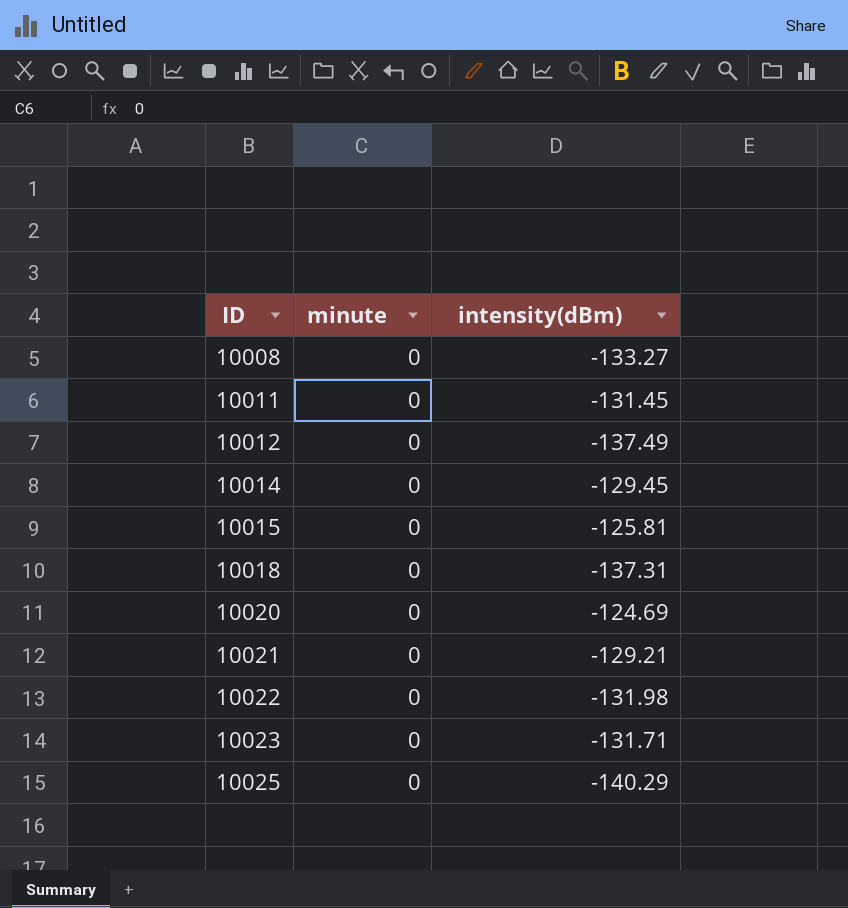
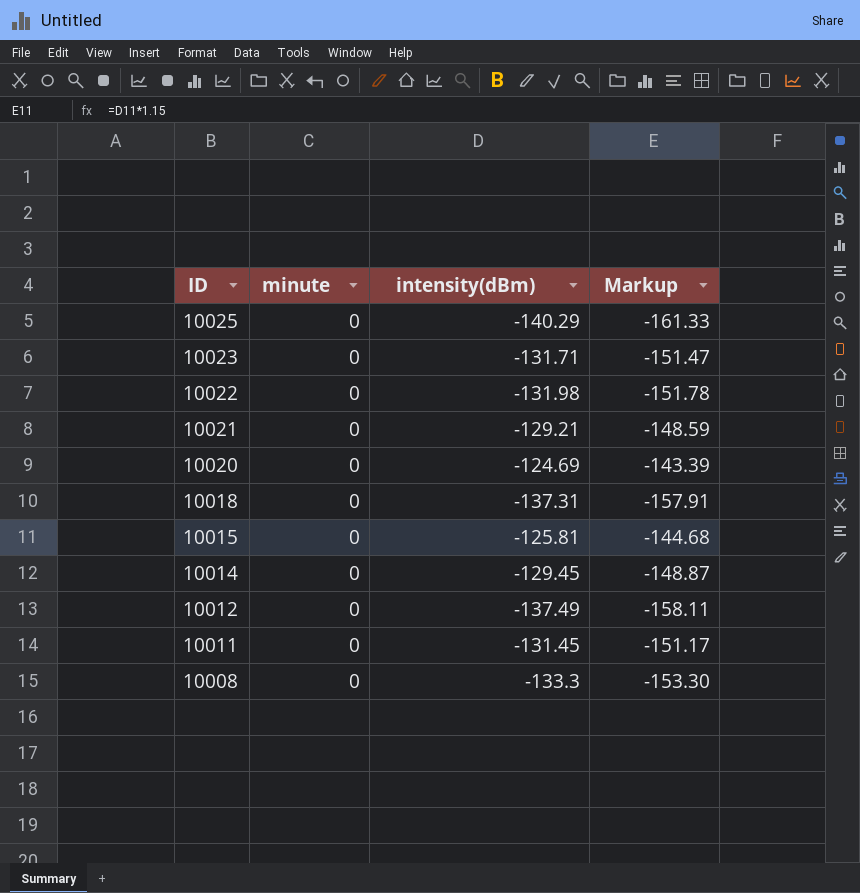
row order: ID ascending -> ID descending
column Markup | formula: none -> [intensity(dBm)] * 1.15
10008 | intensity(dBm): -133.27 -> -133.3

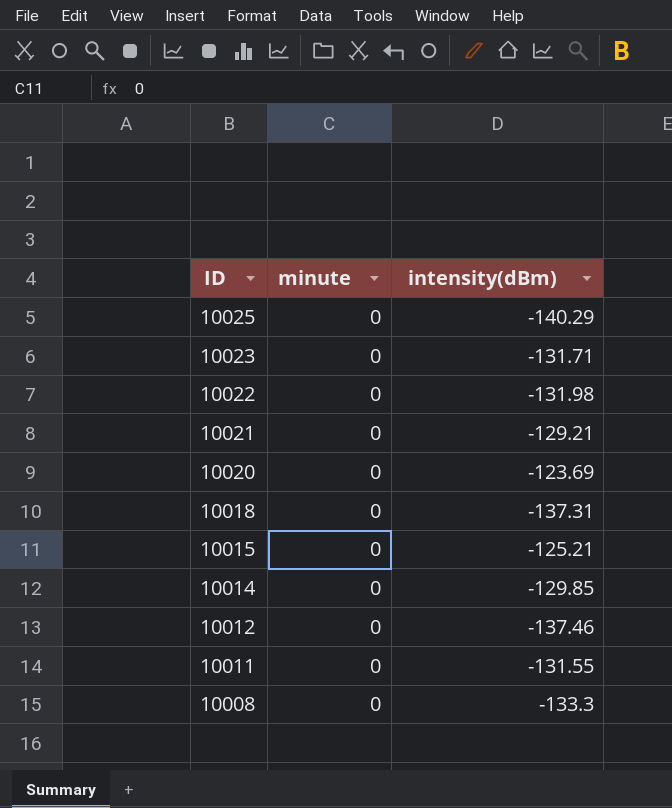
column Markup | formula: [intensity(dBm)] * 1.15 -> none
10020 | intensity(dBm): -124.69 -> -123.69
10015 | intensity(dBm): -125.81 -> -125.21
10014 | intensity(dBm): -129.45 -> -129.85
10012 | intensity(dBm): -137.49 -> -137.46
10011 | intensity(dBm): -131.45 -> -131.55

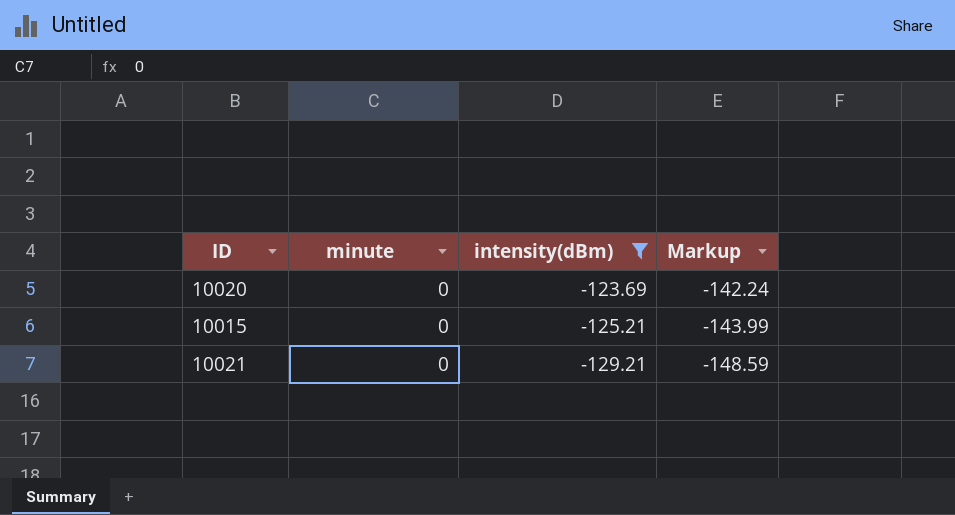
filter: none -> intensity(dBm) >= -129.21
row order: ID descending -> intensity(dBm) descending
column Markup | formula: none -> [intensity(dBm)] * 1.15

